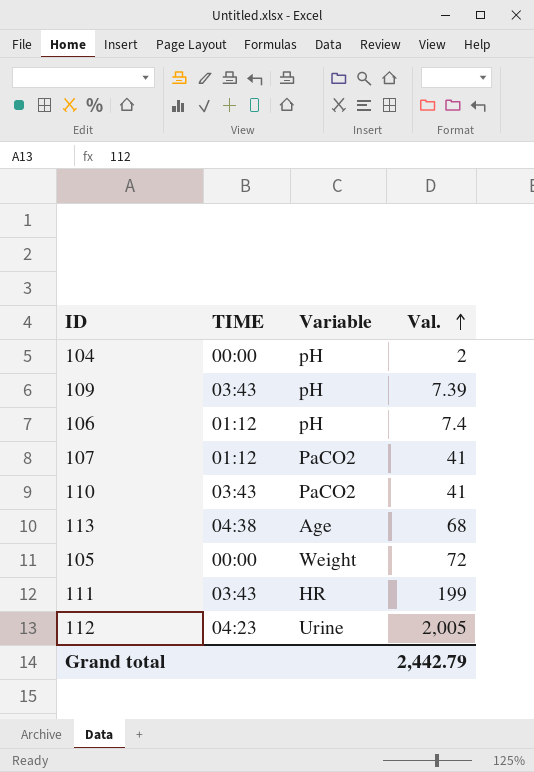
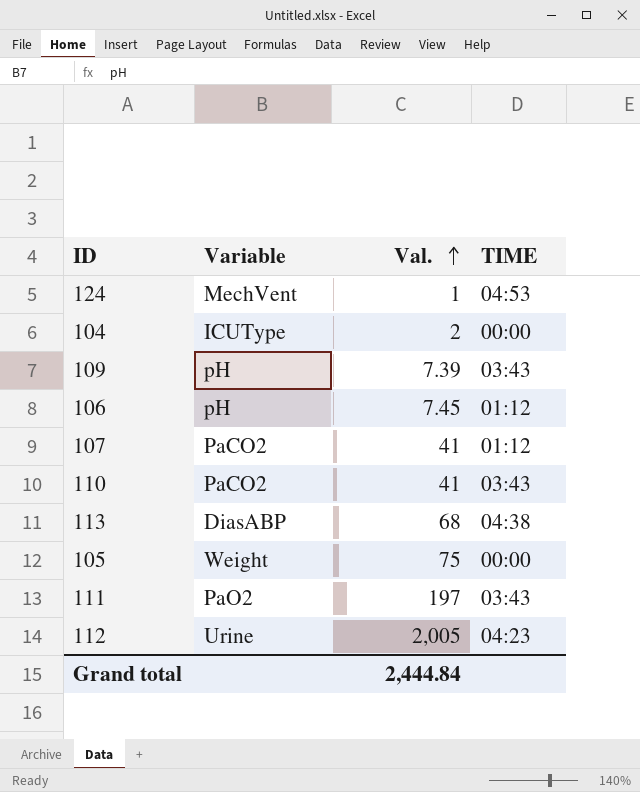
column TIME | position: 2 -> 4
row 124: none -> MechVent | 1 | 04:53
104 | Variable: pH -> ICUType
106 | Val.: 7.4 -> 7.45
113 | Variable: Age -> DiasABP
105 | Val.: 72 -> 75
111 | Variable: HR -> PaO2
111 | Val.: 199 -> 197
Grand total | Val.: 2,442.79 -> 2,444.84

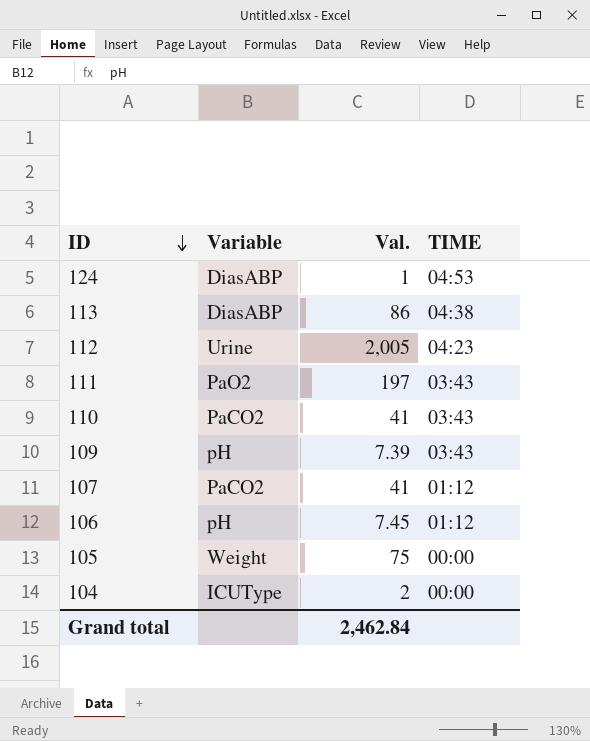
row order: Val. ascending -> ID descending
124 | Variable: MechVent -> DiasABP
113 | Val.: 68 -> 86
Grand total | Val.: 2,444.84 -> 2,462.84

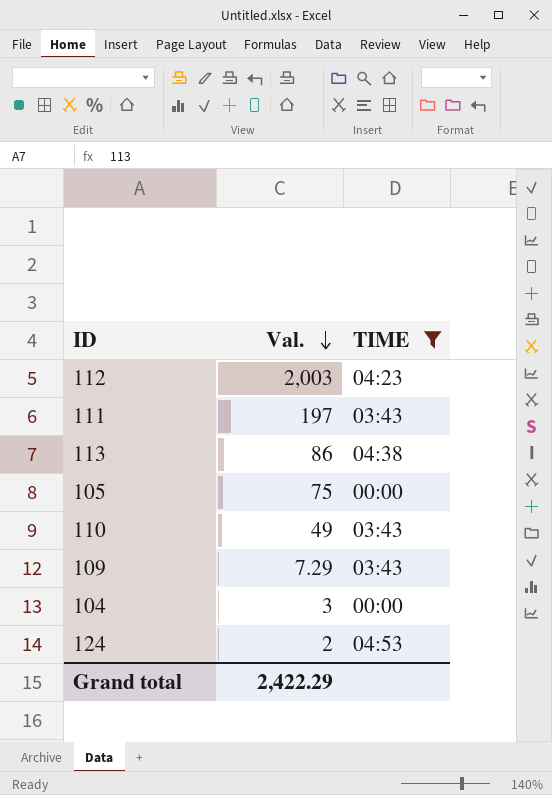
filter: none -> TIME != 01:12
row order: ID descending -> Val. descending
column Variable | position: 2 -> none
112 | Val.: 2,005 -> 2,003
110 | Val.: 41 -> 49
109 | Val.: 7.39 -> 7.29
104 | Val.: 2 -> 3
124 | Val.: 1 -> 2
Grand total | Val.: 2,462.84 -> 2,422.29

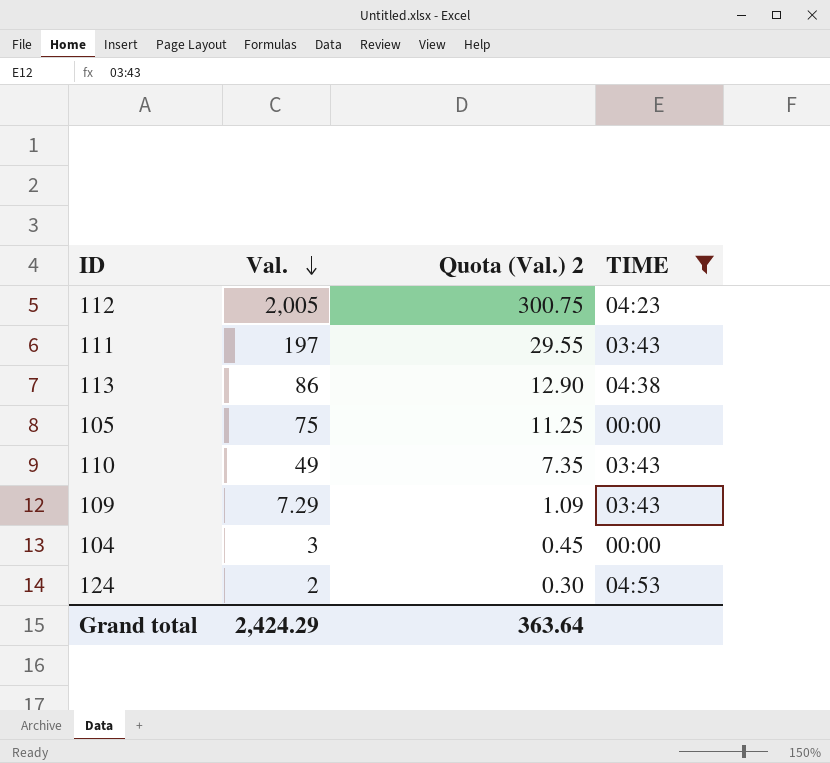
column Quota (Val.) 2 | formula: none -> [Val.] * 0.15
112 | Val.: 2,003 -> 2,005
Grand total | Val.: 2,422.29 -> 2,424.29

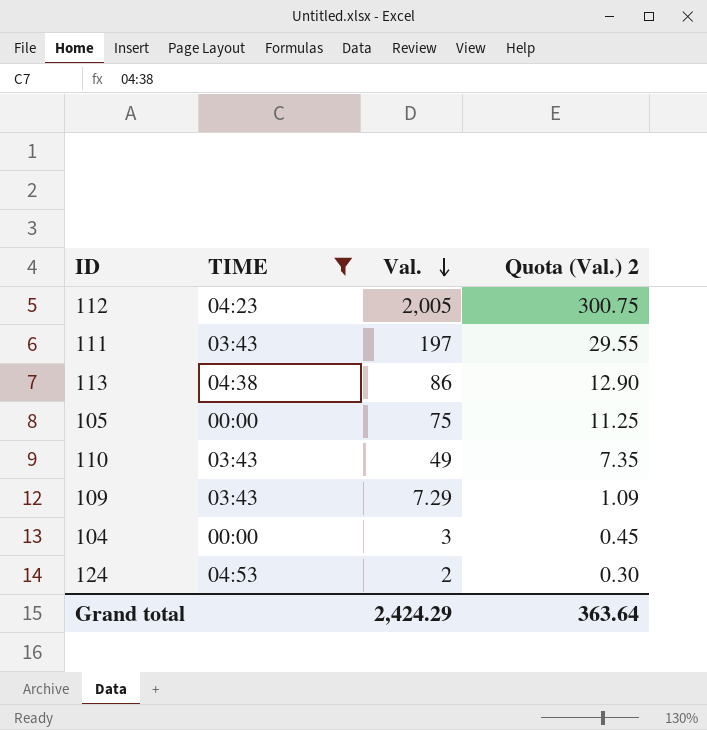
column TIME | position: 4 -> 2

